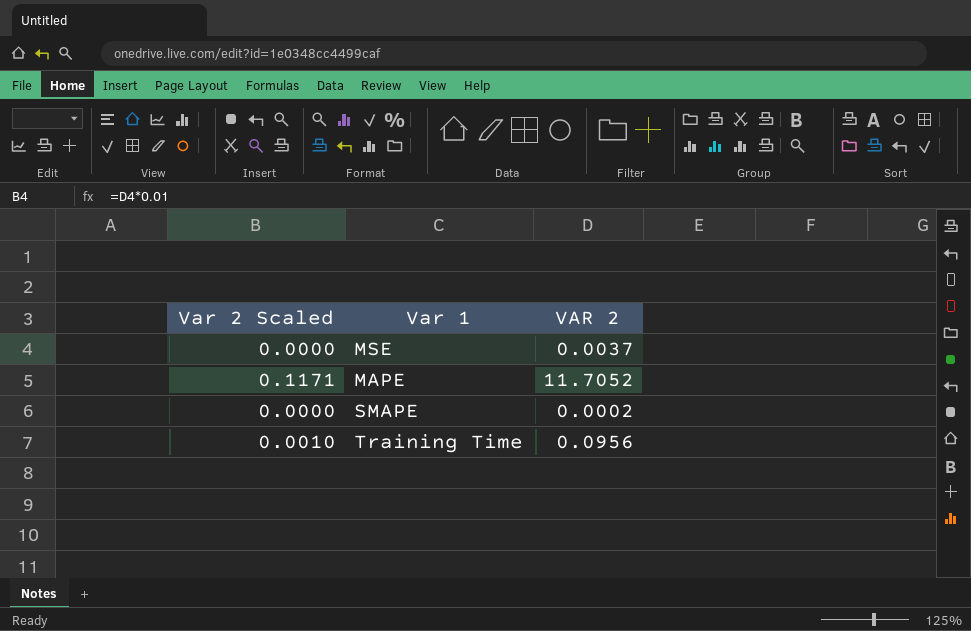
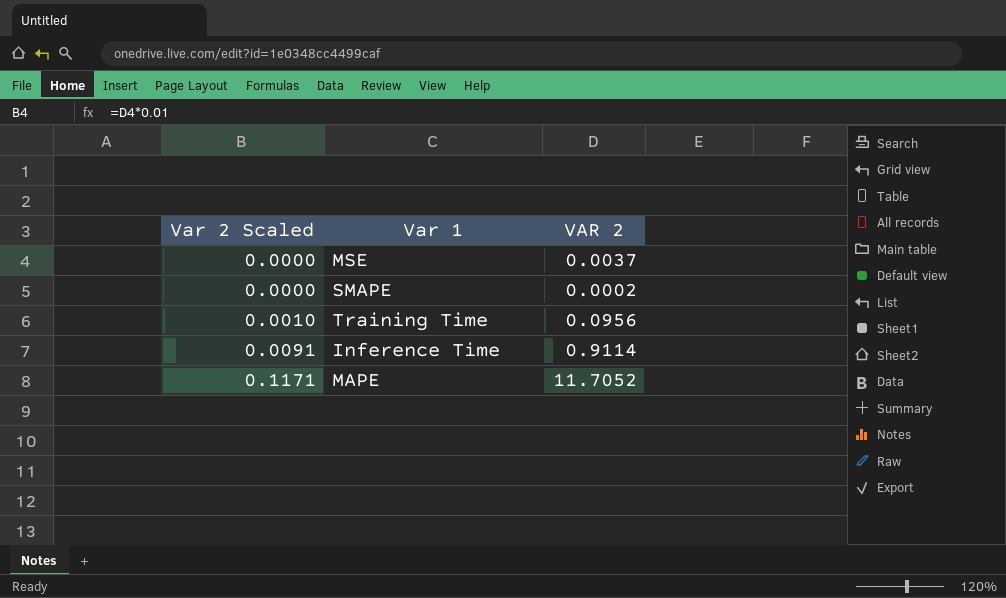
row order: none -> Var 2 Scaled ascending
row Inference Time: none -> 0.0091 | 0.9114

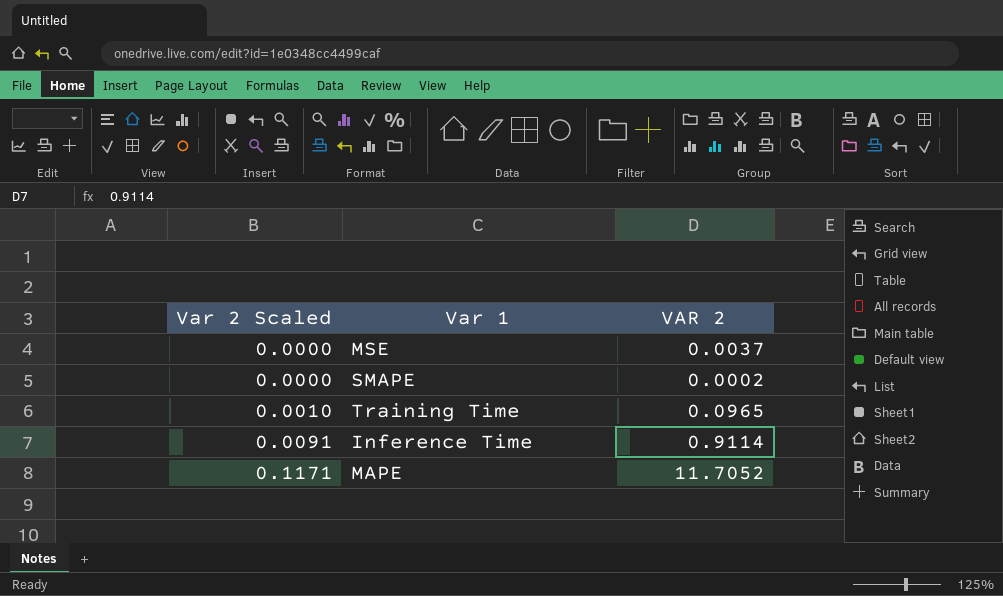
Training Time | VAR 2: 0.0956 -> 0.0965

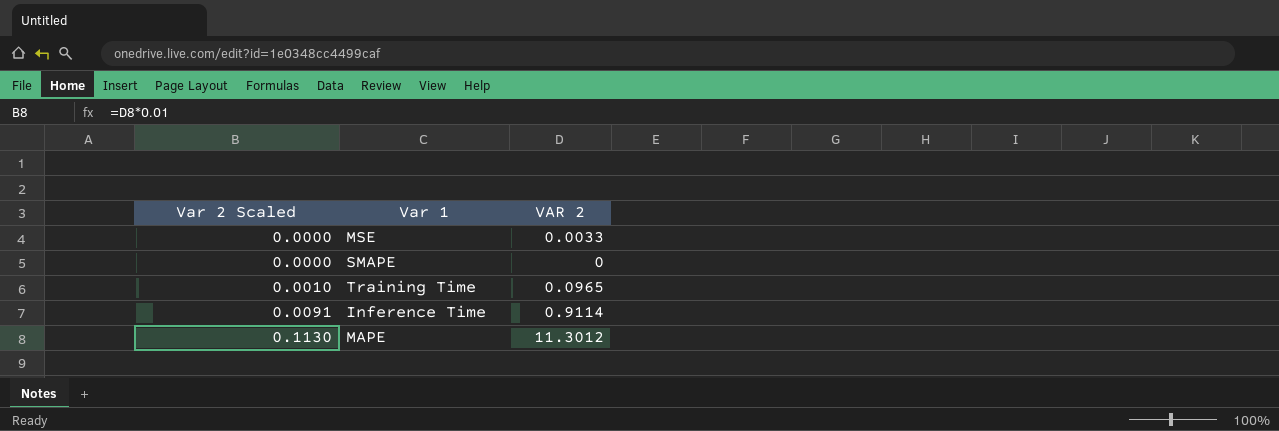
MSE | VAR 2: 0.0037 -> 0.0033
SMAPE | VAR 2: 0.0002 -> 0
MAPE | Var 2 Scaled: 0.1171 -> 0.1130
MAPE | VAR 2: 11.7052 -> 11.3012

